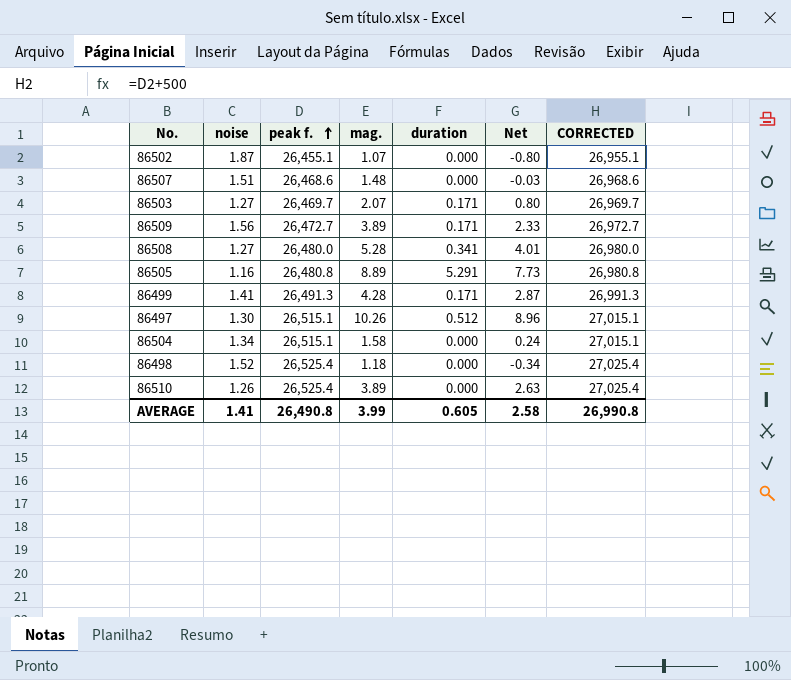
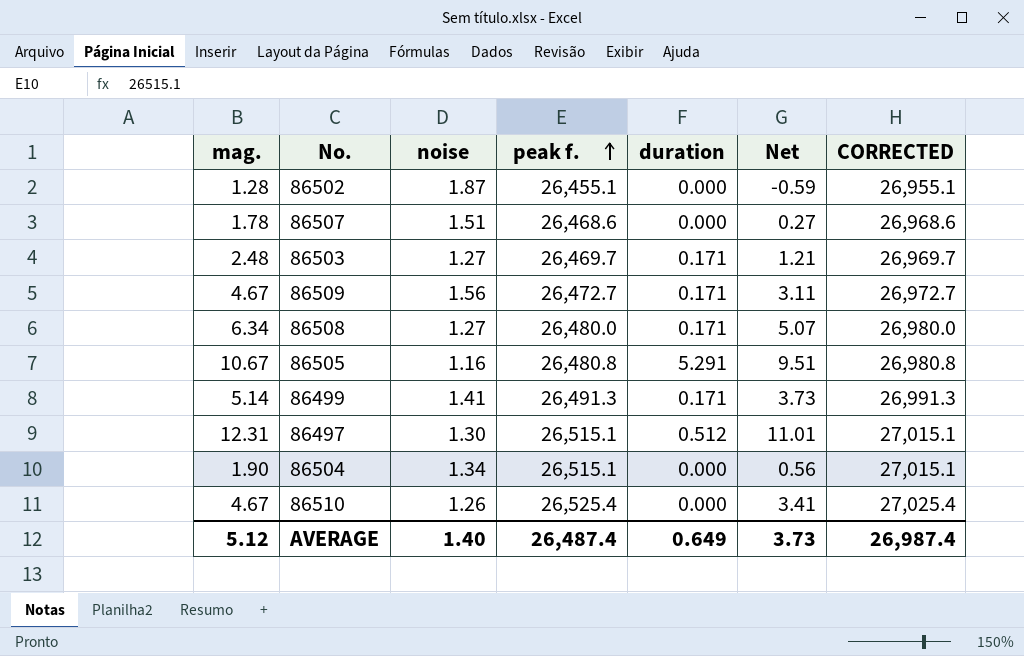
column mag. | position: 4 -> 1
row 86498: 1.52 | 26,525.4 | 1.18 | 0.000 | -0.34 | 27,025.4 -> none
86502 | mag.: 1.07 -> 1.28
86502 | Net: -0.80 -> -0.59
86507 | mag.: 1.48 -> 1.78
86507 | Net: -0.03 -> 0.27
86503 | mag.: 2.07 -> 2.48
86503 | Net: 0.80 -> 1.21
86509 | mag.: 3.89 -> 4.67
86509 | Net: 2.33 -> 3.11
86508 | mag.: 5.28 -> 6.34
86508 | duration: 0.341 -> 0.171
86508 | Net: 4.01 -> 5.07
86505 | mag.: 8.89 -> 10.67
86505 | Net: 7.73 -> 9.51
86499 | mag.: 4.28 -> 5.14
86499 | Net: 2.87 -> 3.73
86497 | mag.: 10.26 -> 12.31
86497 | Net: 8.96 -> 11.01
86504 | mag.: 1.58 -> 1.90
86504 | Net: 0.24 -> 0.56
86510 | mag.: 3.89 -> 4.67
86510 | Net: 2.63 -> 3.41
AVERAGE | mag.: 3.99 -> 5.12
AVERAGE | noise: 1.41 -> 1.40
AVERAGE | peak f.: 26,490.8 -> 26,487.4
AVERAGE | duration: 0.605 -> 0.649
AVERAGE | Net: 2.58 -> 3.73
AVERAGE | CORRECTED: 26,990.8 -> 26,987.4

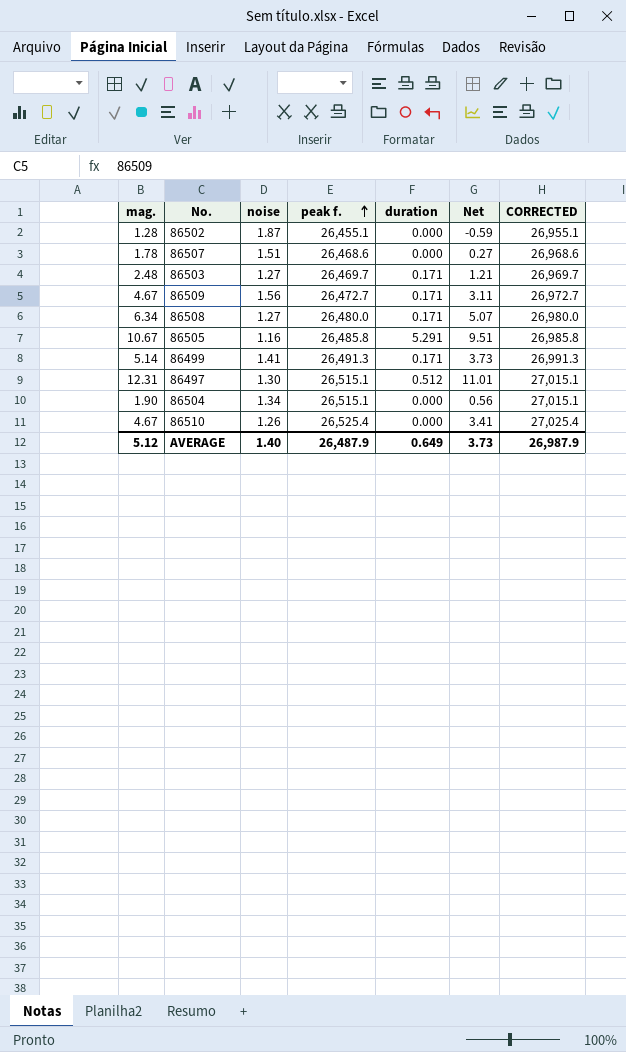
86505 | peak f.: 26,480.8 -> 26,485.8
86505 | CORRECTED: 26,980.8 -> 26,985.8
AVERAGE | peak f.: 26,487.4 -> 26,487.9
AVERAGE | CORRECTED: 26,987.4 -> 26,987.9

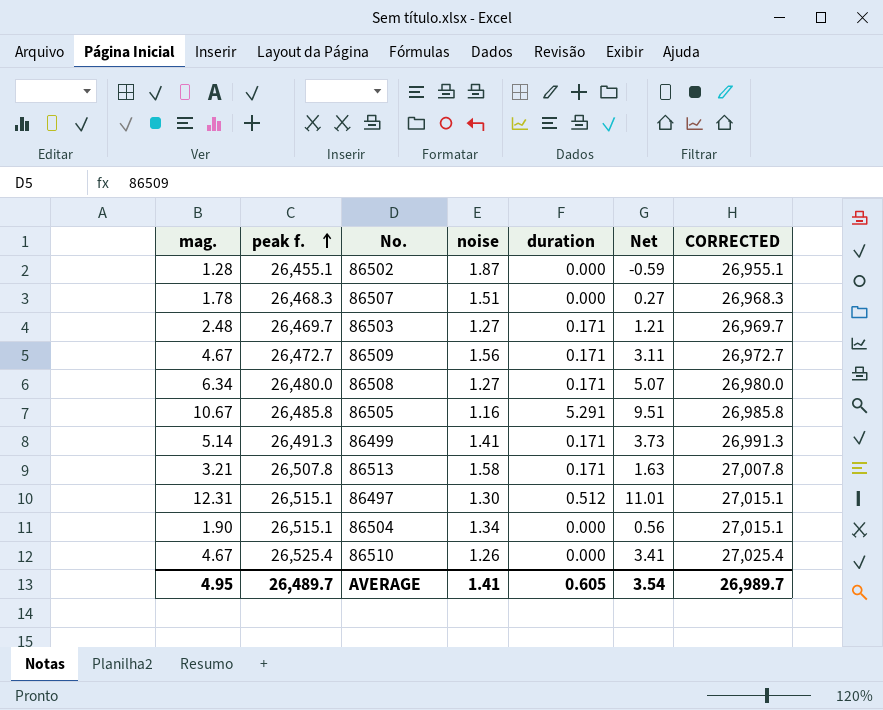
column peak f. | position: 4 -> 2
86507 | peak f.: 26,468.6 -> 26,468.3
86507 | CORRECTED: 26,968.6 -> 26,968.3
row 86513: none -> 3.21 | 26,507.8 | 1.58 | 0.171 | 1.63 | 27,007.8
AVERAGE | mag.: 5.12 -> 4.95
AVERAGE | peak f.: 26,487.9 -> 26,489.7
AVERAGE | noise: 1.40 -> 1.41
AVERAGE | duration: 0.649 -> 0.605
AVERAGE | Net: 3.73 -> 3.54
AVERAGE | CORRECTED: 26,987.9 -> 26,989.7

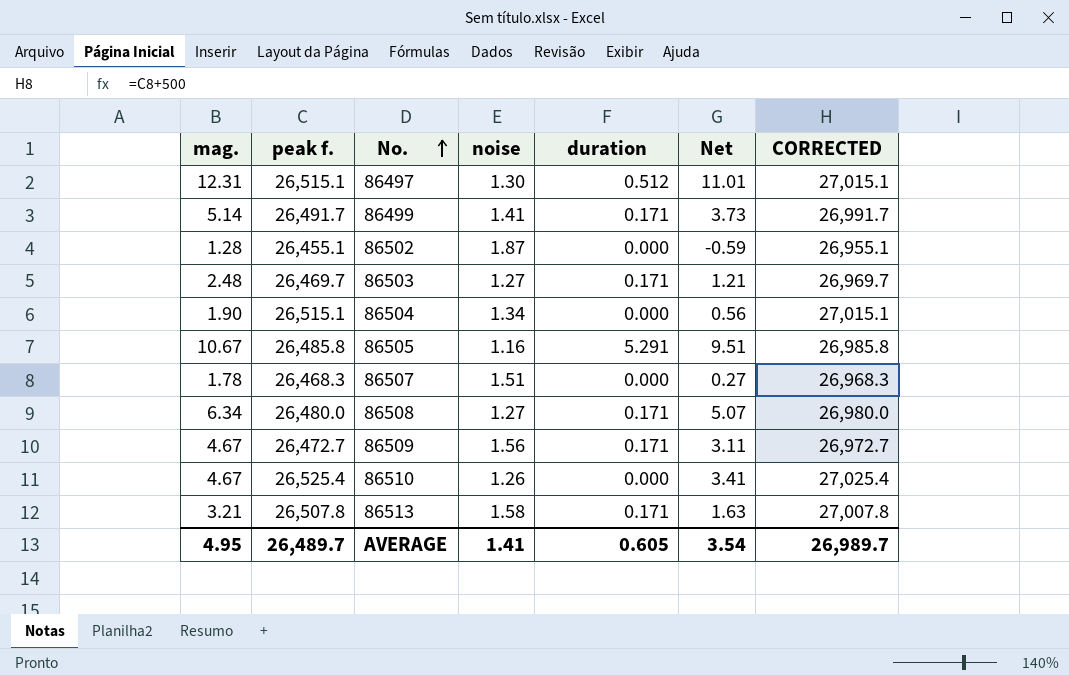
row order: peak f. ascending -> No. ascending
86499 | peak f.: 26,491.3 -> 26,491.7
86499 | CORRECTED: 26,991.3 -> 26,991.7

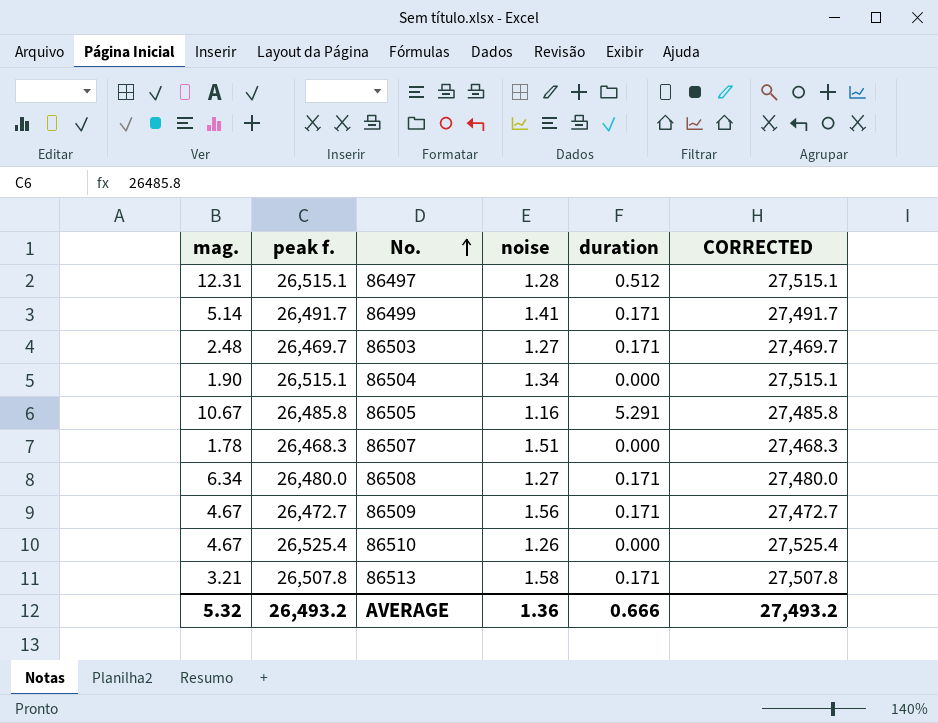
column Net | formula: [mag.] - [noise] -> none
column CORRECTED | formula: [peak f.] + 500 -> [peak f.] + 1000
row 86502: 1.28 | 26,455.1 | 1.87 | 0.000 | -0.59 | 26,955.1 -> none
86497 | noise: 1.30 -> 1.28
AVERAGE | mag.: 4.95 -> 5.32
AVERAGE | peak f.: 26,489.7 -> 26,493.2
AVERAGE | noise: 1.41 -> 1.36
AVERAGE | duration: 0.605 -> 0.666
AVERAGE | CORRECTED: 26,989.7 -> 27,493.2

